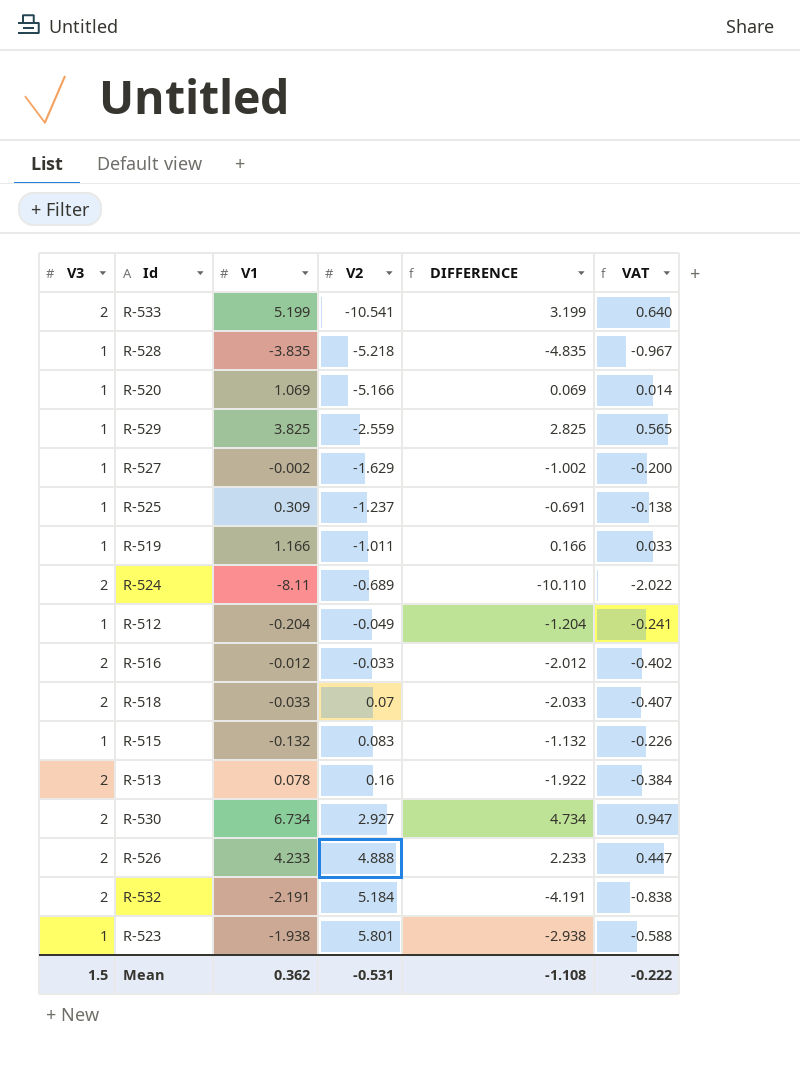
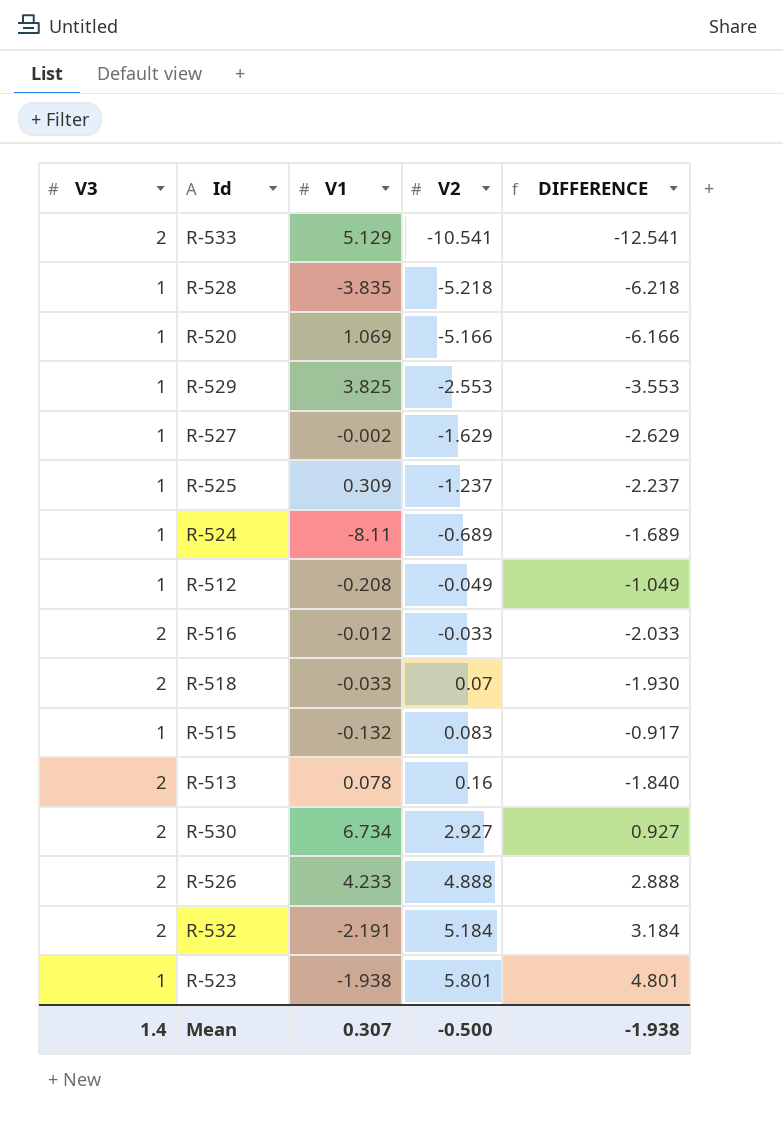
column VAT | formula: [DIFFERENCE] * 0.2 -> none
column DIFFERENCE | formula: [V1] - [V3] -> [V2] - [V3]
row R-519: 1 | 1.166 | -1.011 | 0.166 | 0.033 -> none
R-533 | V1: 5.199 -> 5.129
R-529 | V2: -2.559 -> -2.553
R-524 | V3: 2 -> 1
R-512 | V1: -0.204 -> -0.208
Mean | V3: 1.5 -> 1.4
Mean | V1: 0.362 -> 0.307
Mean | V2: -0.531 -> -0.500
Mean | DIFFERENCE: -1.108 -> -1.938

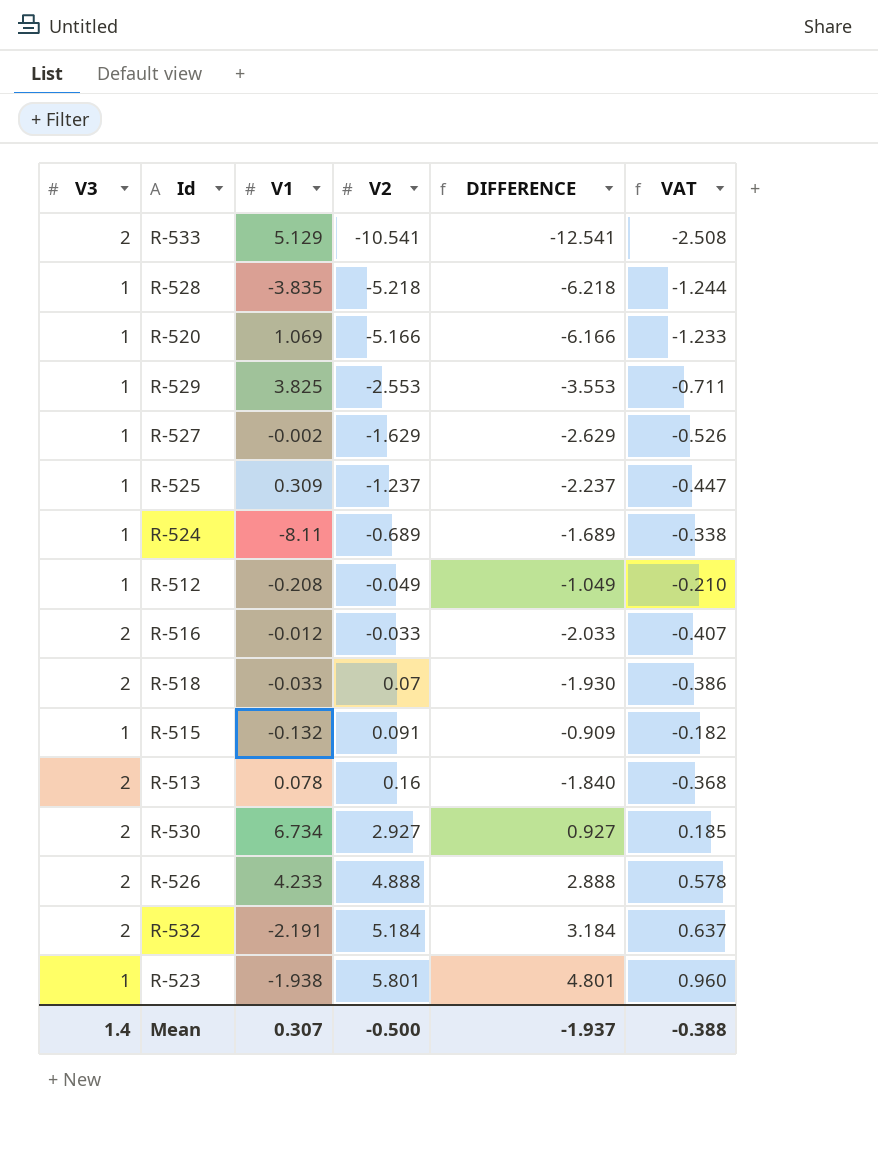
column VAT | formula: none -> [DIFFERENCE] * 0.2
R-515 | V2: 0.083 -> 0.091
R-515 | DIFFERENCE: -0.917 -> -0.909
Mean | DIFFERENCE: -1.938 -> -1.937

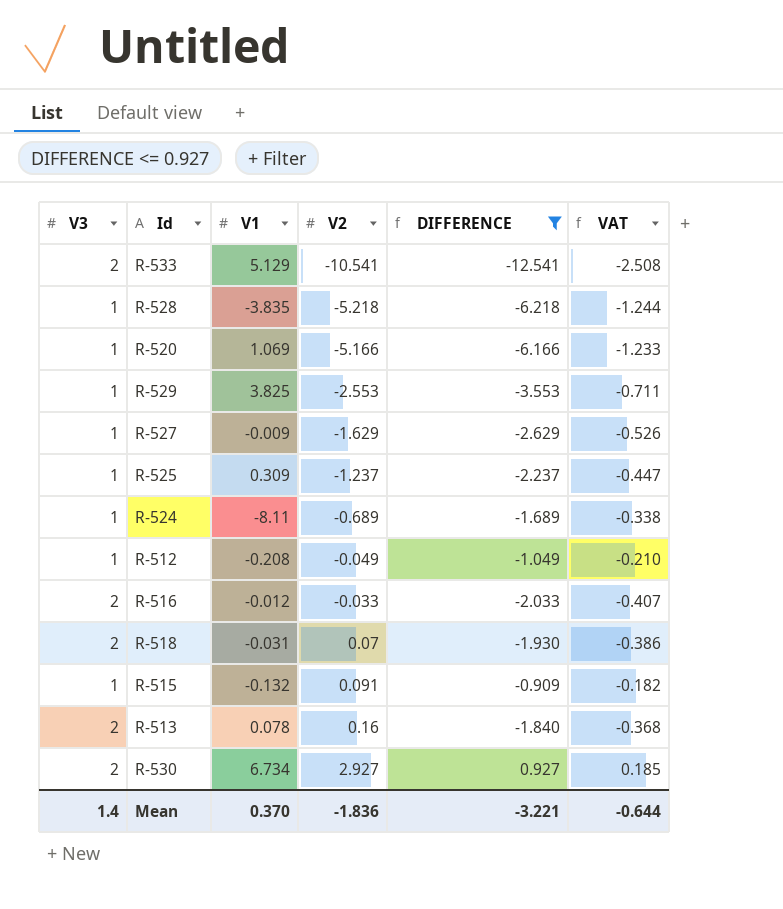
filter: none -> DIFFERENCE <= 0.927
R-527 | V1: -0.002 -> -0.009
R-518 | V1: -0.033 -> -0.031
Mean | V1: 0.307 -> 0.370
Mean | V2: -0.500 -> -1.836
Mean | DIFFERENCE: -1.937 -> -3.221
Mean | VAT: -0.388 -> -0.644

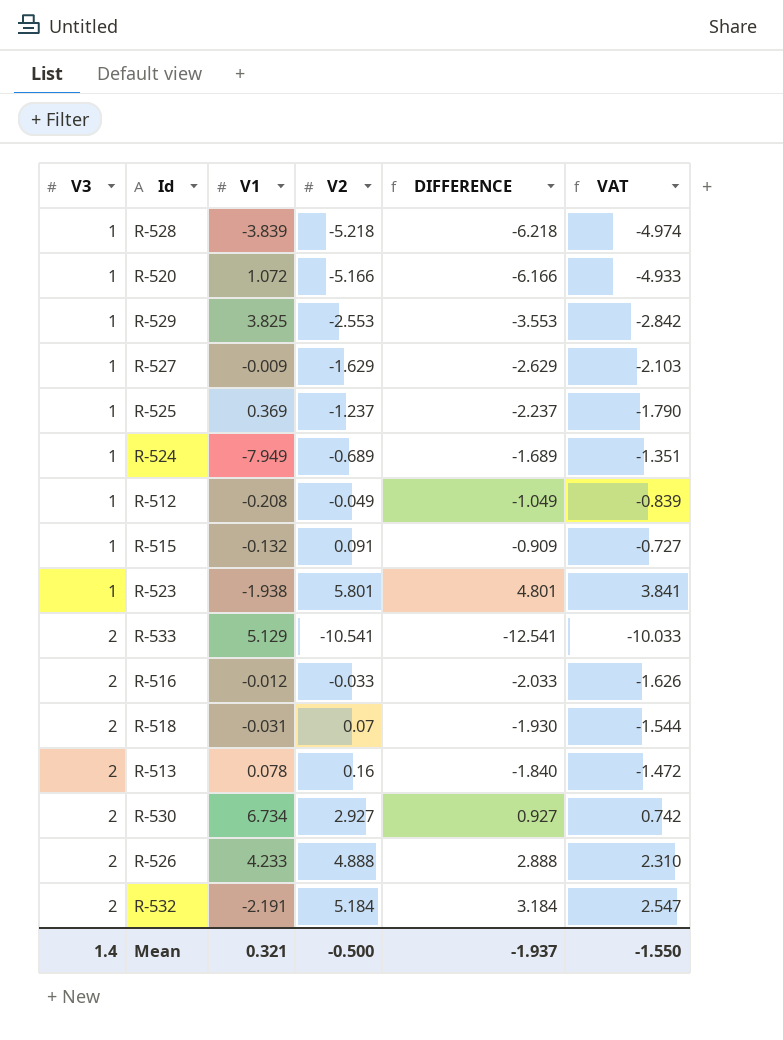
filter: DIFFERENCE <= 0.927 -> none
row order: V2 ascending -> V3 ascending
column VAT | formula: [DIFFERENCE] * 0.2 -> [DIFFERENCE] * 0.8
R-528 | V1: -3.835 -> -3.839
R-520 | V1: 1.069 -> 1.072
R-525 | V1: 0.309 -> 0.369
R-524 | V1: -8.11 -> -7.949
Mean | V1: 0.370 -> 0.321
Mean | V2: -1.836 -> -0.500
Mean | DIFFERENCE: -3.221 -> -1.937
Mean | VAT: -0.644 -> -1.550

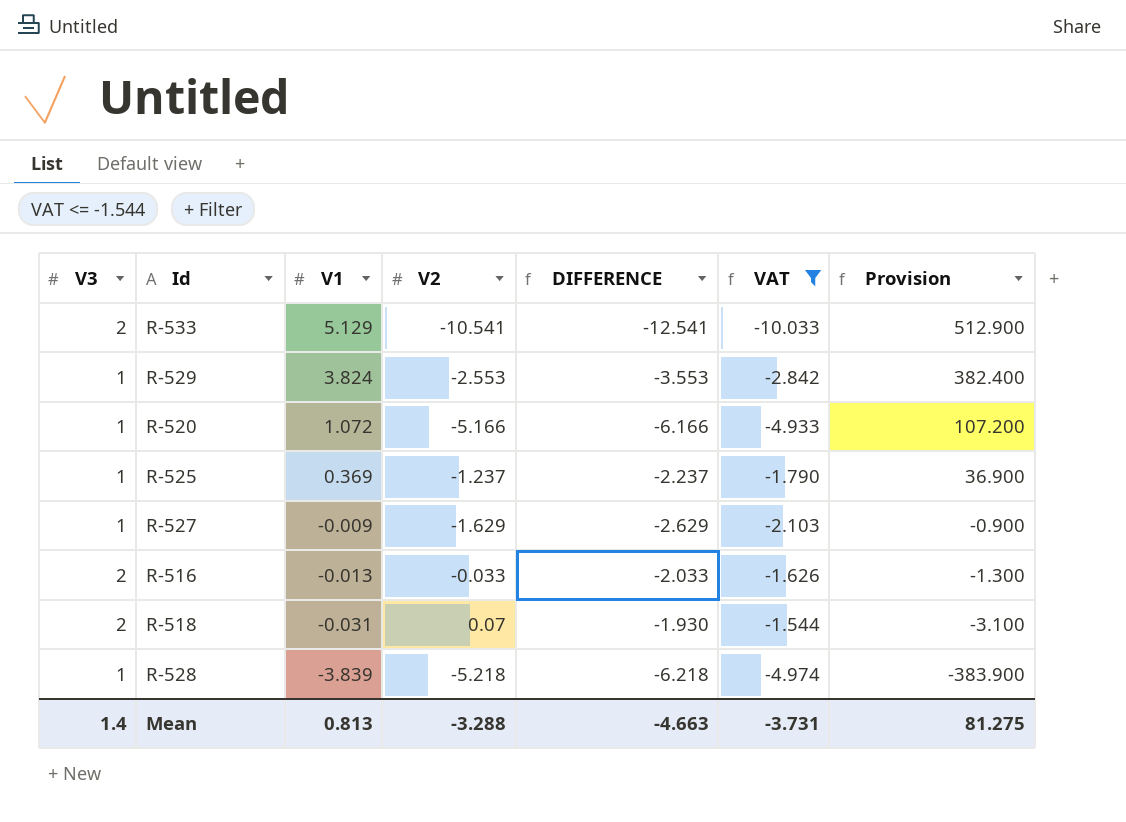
filter: none -> VAT <= -1.544
row order: V3 ascending -> V1 descending
column Provision | formula: none -> [V1] * 100
R-529 | V1: 3.825 -> 3.824
R-516 | V1: -0.012 -> -0.013
Mean | V1: 0.321 -> 0.813
Mean | V2: -0.500 -> -3.288
Mean | DIFFERENCE: -1.937 -> -4.663
Mean | VAT: -1.550 -> -3.731

